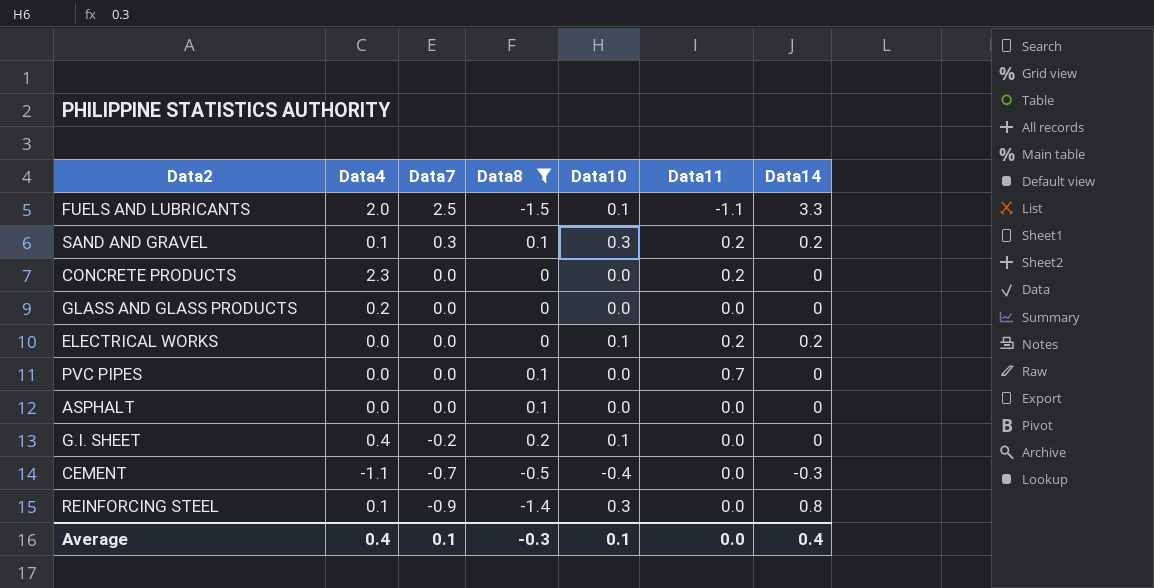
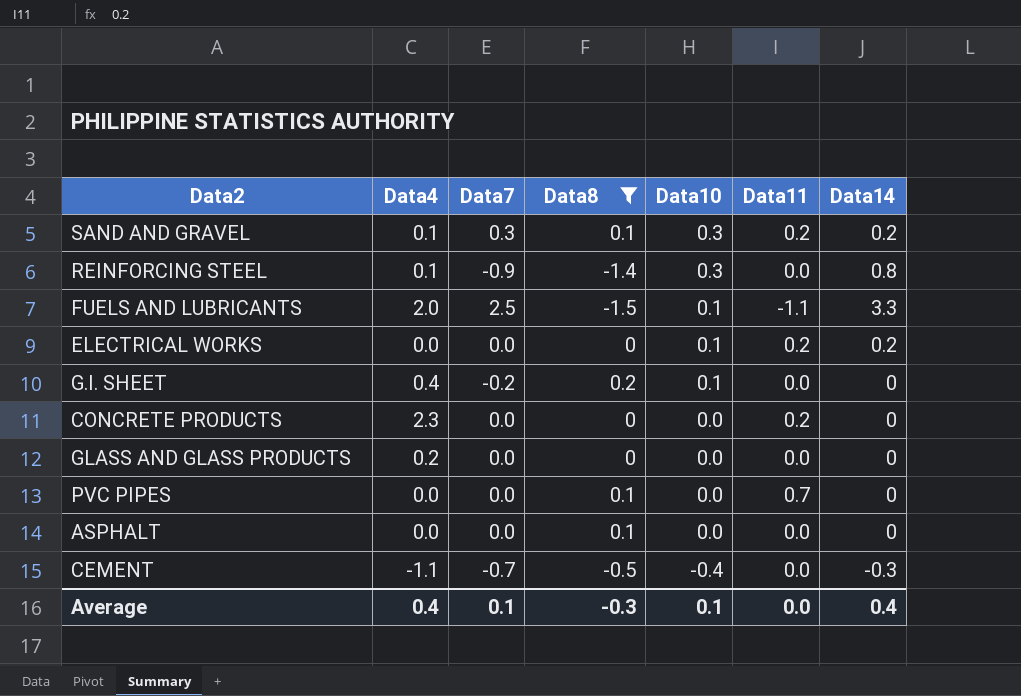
row order: Data7 descending -> Data10 descending

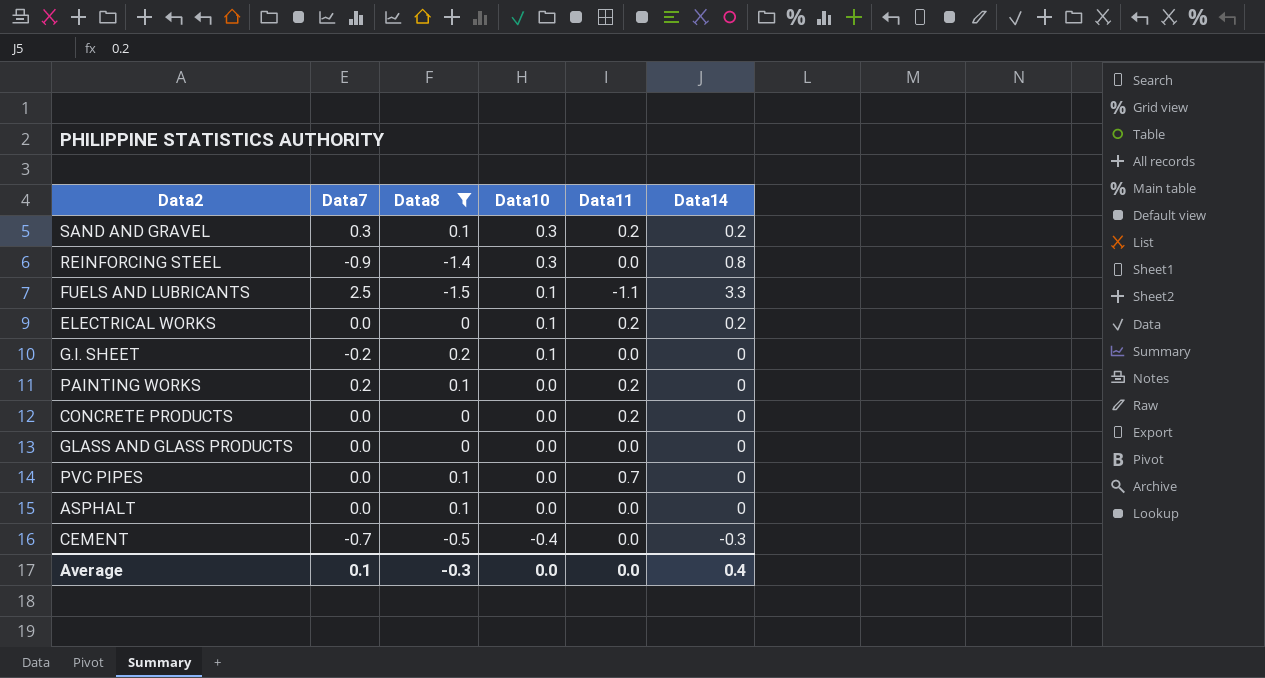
column Data4 | position: 2 -> none
row PAINTING WORKS: none -> 0.2 | 0.1 | 0.0 | 0.2 | 0
Average | Data10: 0.1 -> 0.0

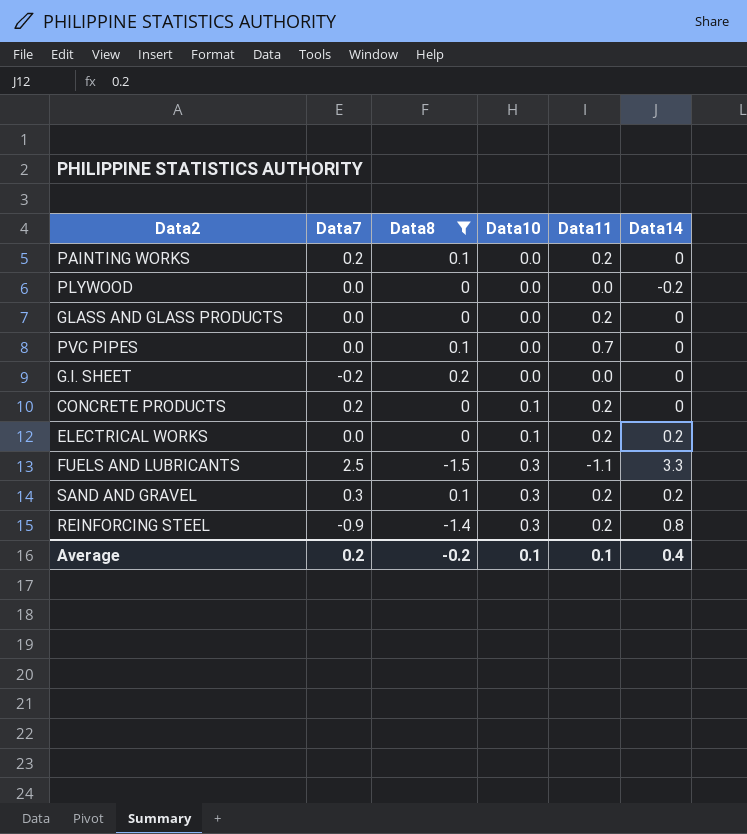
row order: Data10 descending -> Data10 ascending
row ASPHALT: 0.0 | 0.1 | 0.0 | 0.0 | 0 -> none
row CEMENT: -0.7 | -0.5 | -0.4 | 0.0 | -0.3 -> none
row PLYWOOD: none -> 0.0 | 0 | 0.0 | 0.0 | -0.2
GLASS AND GLASS PRODUCTS | Data11: 0.0 -> 0.2
G.I. SHEET | Data10: 0.1 -> 0.0
CONCRETE PRODUCTS | Data7: 0.0 -> 0.2
CONCRETE PRODUCTS | Data10: 0.0 -> 0.1
FUELS AND LUBRICANTS | Data10: 0.1 -> 0.3
REINFORCING STEEL | Data11: 0.0 -> 0.2
Average | Data7: 0.1 -> 0.2
Average | Data8: -0.3 -> -0.2
Average | Data10: 0.0 -> 0.1
Average | Data11: 0.0 -> 0.1

